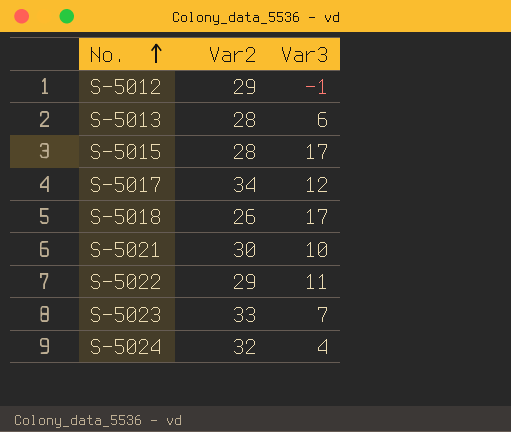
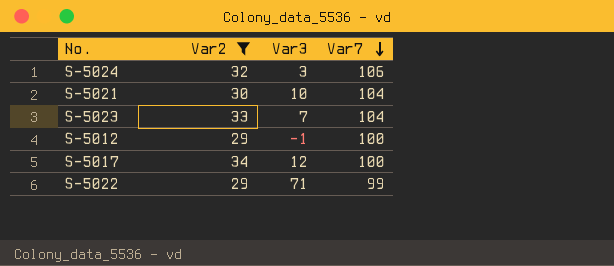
filter: none -> Var2 >= 29
row order: No. ascending -> Var7 descending
column Var7 | position: none -> 4
S-5024 | Var3: 4 -> 3
S-5022 | Var3: 11 -> 71

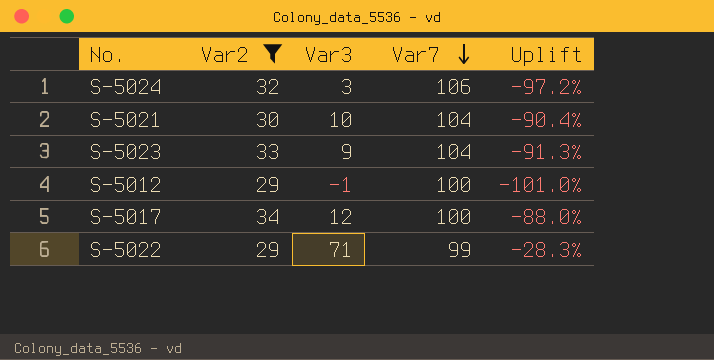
column Uplift | formula: none -> ([Var3] - [Var7]) / [Var7]
S-5023 | Var3: 7 -> 9

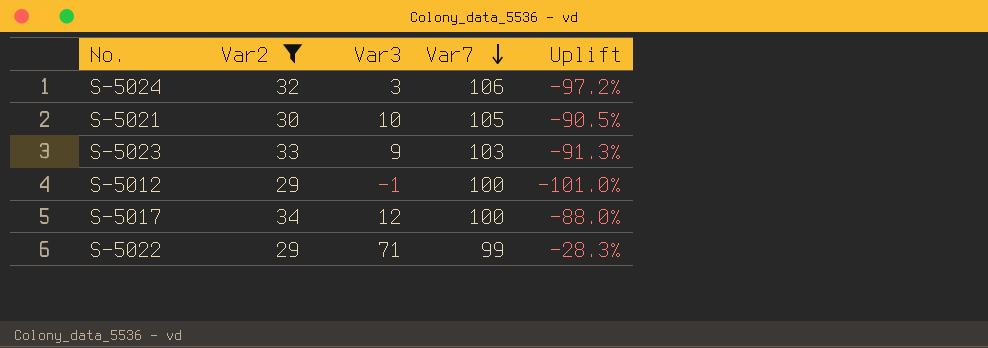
S-5021 | Var7: 104 -> 105
S-5021 | Uplift: -90.4% -> -90.5%
S-5023 | Var7: 104 -> 103

